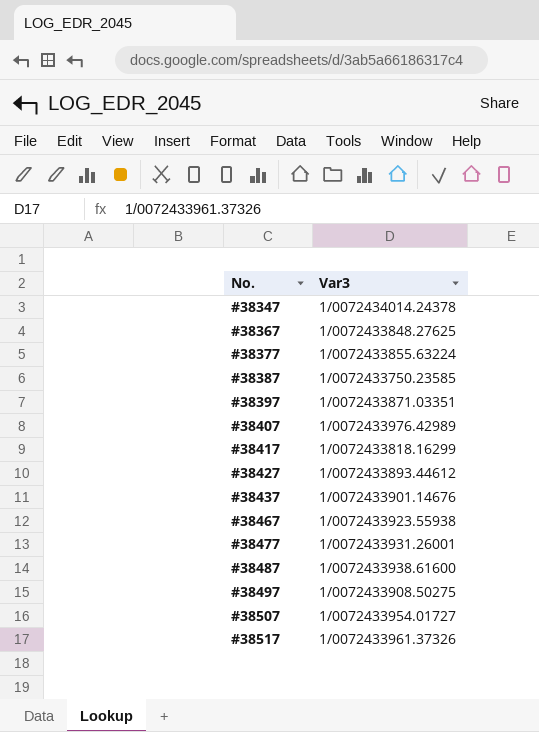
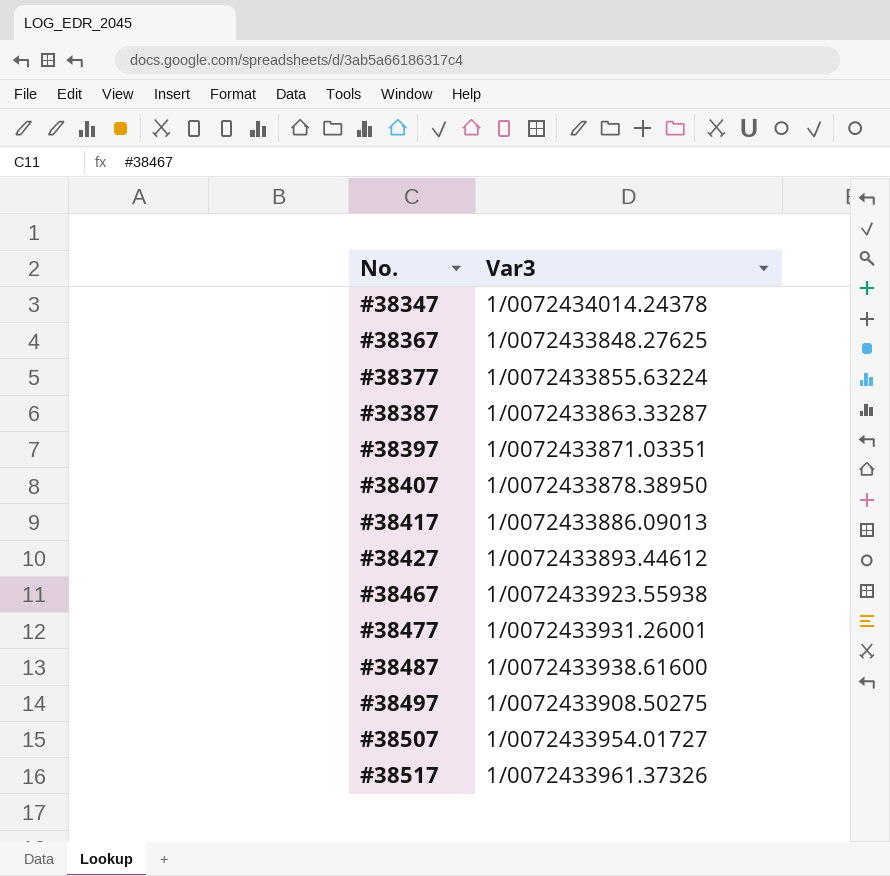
row #38437: 1/0072433901.14676 -> none
#38387 | Var3: 1/0072433750.23585 -> 1/0072433863.33287
#38407 | Var3: 1/0072433976.42989 -> 1/0072433878.38950
#38417 | Var3: 1/0072433818.16299 -> 1/0072433886.09013

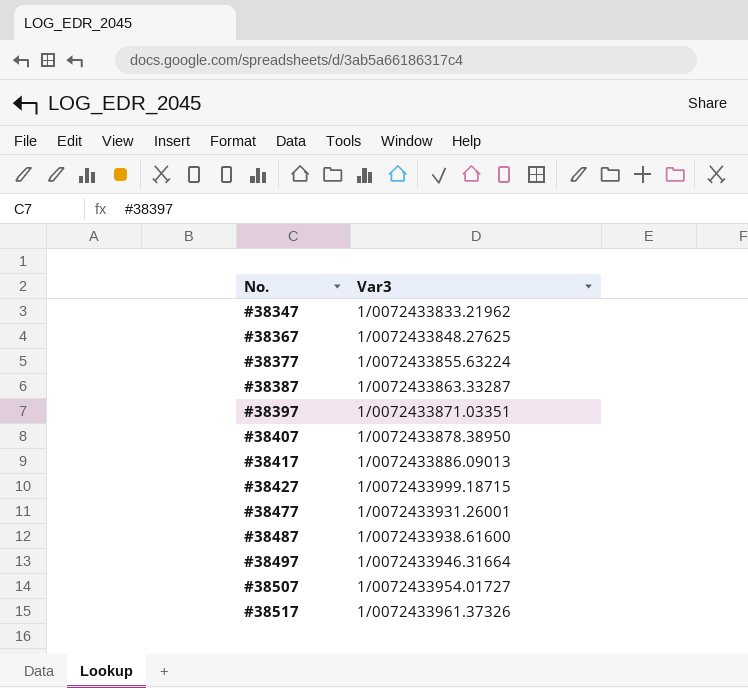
row #38467: 1/0072433923.55938 -> none
#38347 | Var3: 1/0072434014.24378 -> 1/0072433833.21962
#38427 | Var3: 1/0072433893.44612 -> 1/0072433999.18715
#38497 | Var3: 1/0072433908.50275 -> 1/0072433946.31664

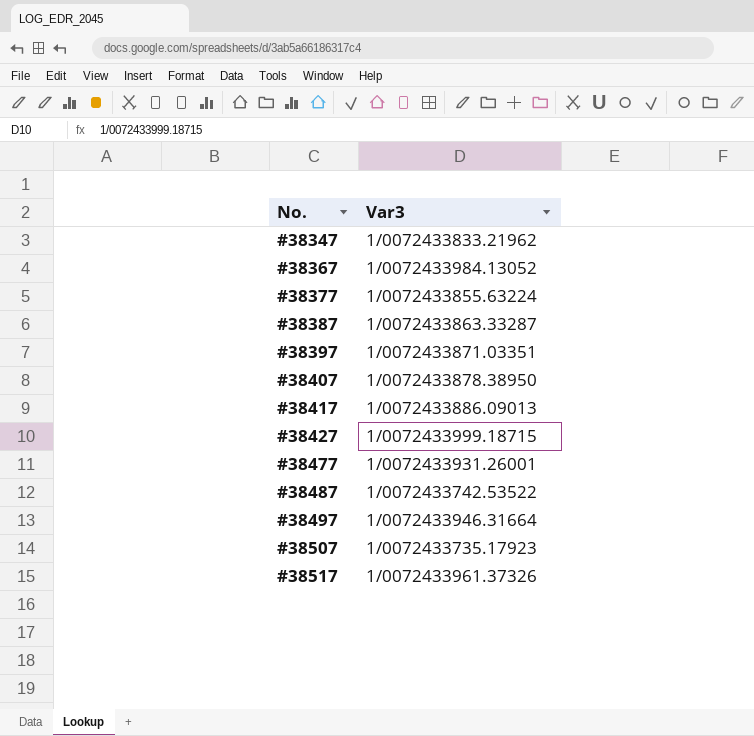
#38367 | Var3: 1/0072433848.27625 -> 1/0072433984.13052
#38487 | Var3: 1/0072433938.61600 -> 1/0072433742.53522
#38507 | Var3: 1/0072433954.01727 -> 1/0072433735.17923

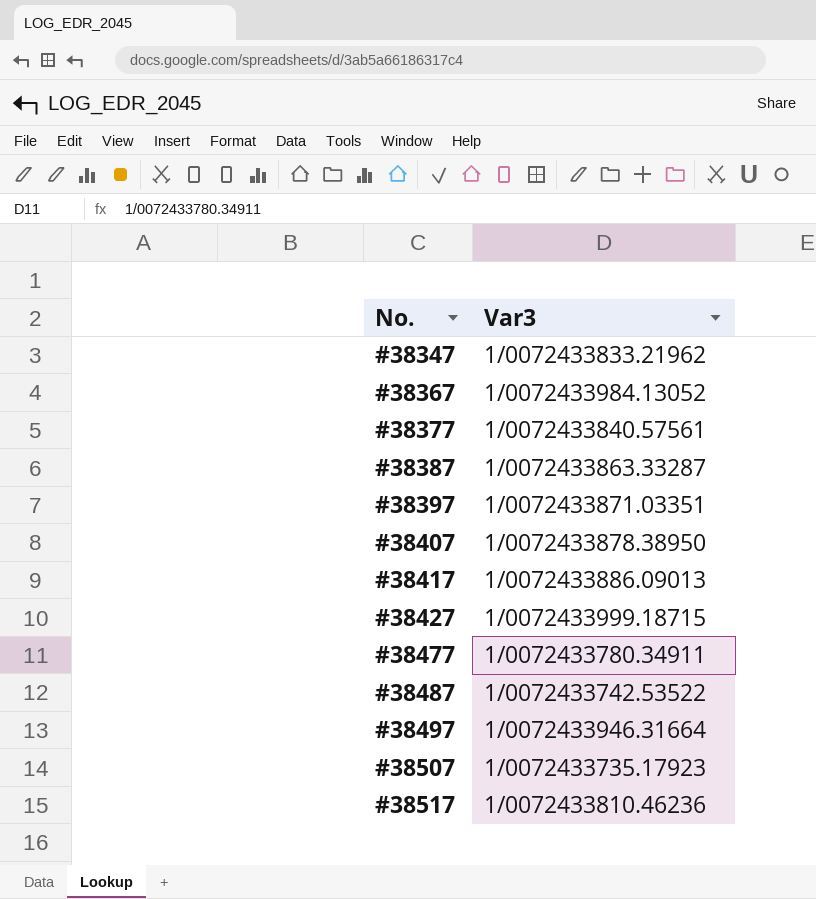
#38377 | Var3: 1/0072433855.63224 -> 1/0072433840.57561
#38477 | Var3: 1/0072433931.26001 -> 1/0072433780.34911
#38517 | Var3: 1/0072433961.37326 -> 1/0072433810.46236

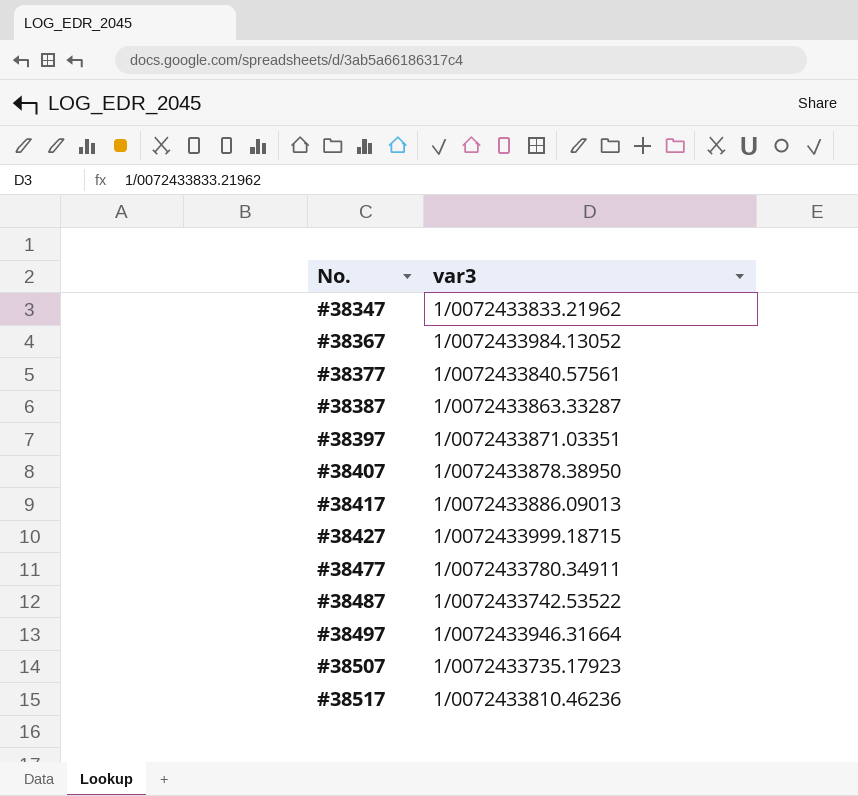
column name: Var3 -> var3

